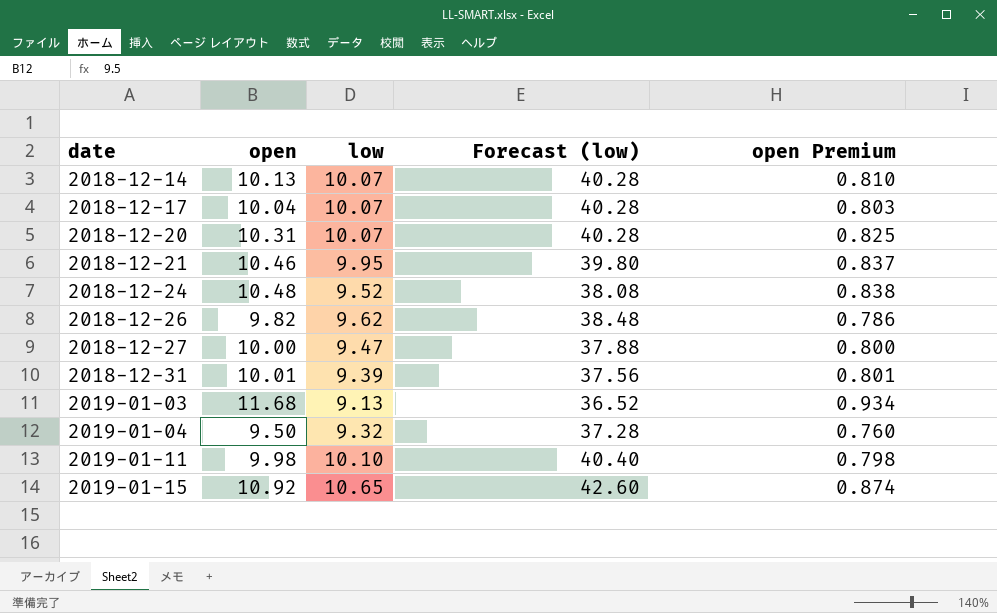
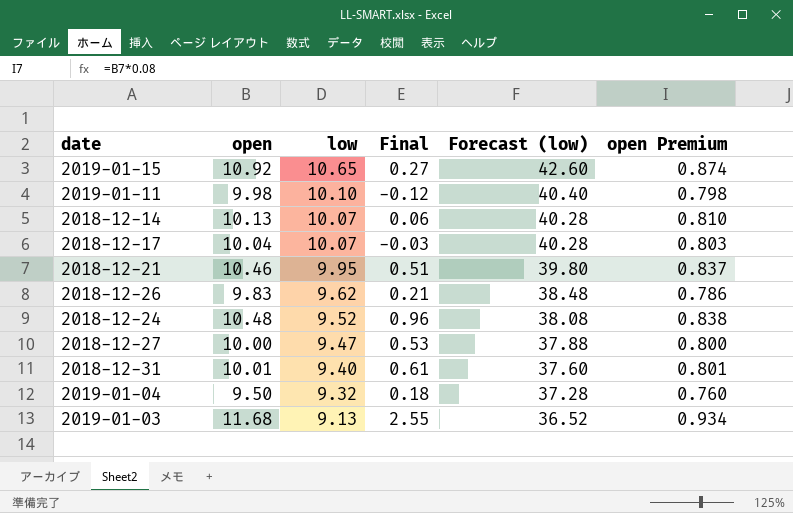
row order: date ascending -> low descending
column Final | formula: none -> [open] - [low]
row 2018-12-20: 10.31 | 10.07 | 40.28 | 0.825 -> none
2018-12-26 | open: 9.82 -> 9.83
2018-12-31 | low: 9.39 -> 9.40
2018-12-31 | Forecast (low): 37.56 -> 37.60

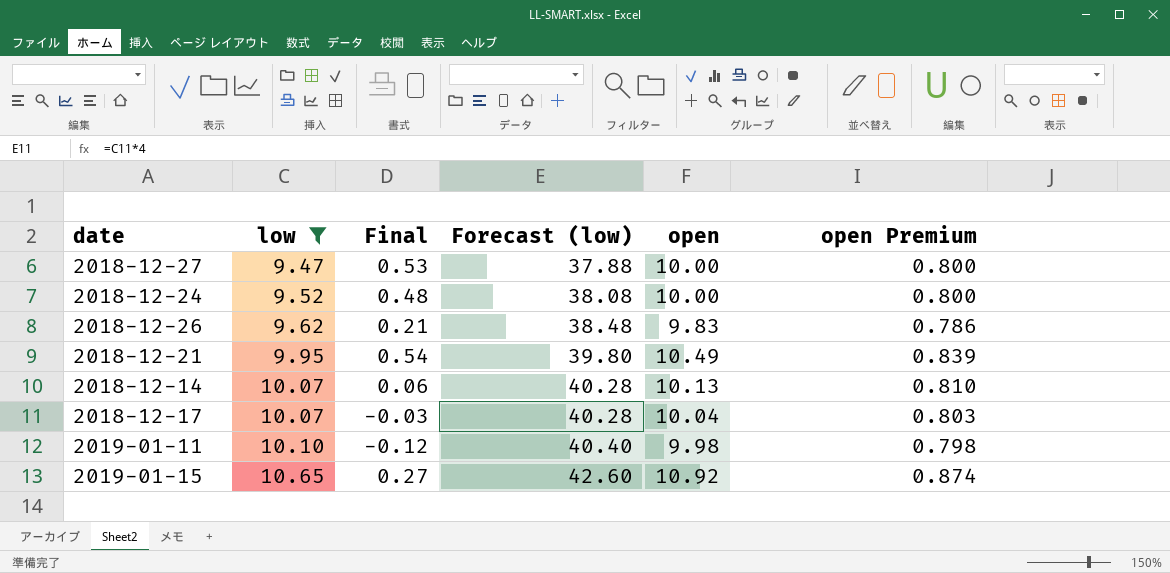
filter: none -> low >= 9.47
row order: low descending -> low ascending
column open | position: 2 -> 5
2018-12-24 | Final: 0.96 -> 0.48
2018-12-24 | open: 10.48 -> 10.00
2018-12-24 | open Premium: 0.838 -> 0.800
2018-12-21 | Final: 0.51 -> 0.54
2018-12-21 | open: 10.46 -> 10.49
2018-12-21 | open Premium: 0.837 -> 0.839

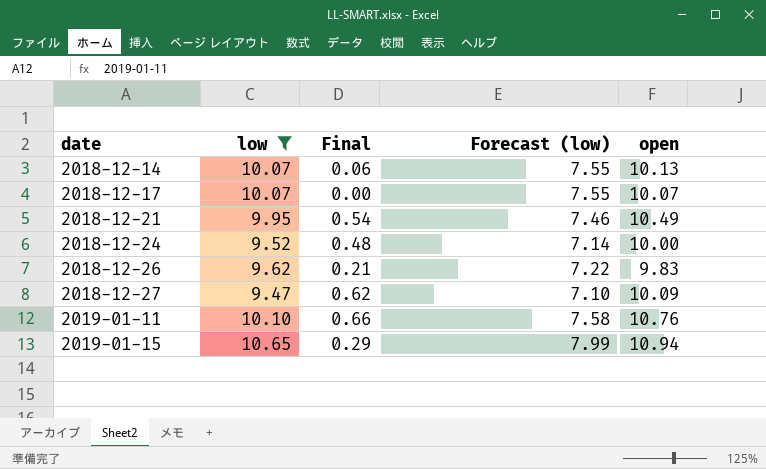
row order: low ascending -> date ascending
column open Premium | formula: [open] * 0.08 -> none
column Forecast (low) | formula: [low] * 4 -> [low] * 0.75
2018-12-17 | Final: -0.03 -> 0.00
2018-12-17 | open: 10.04 -> 10.07
2018-12-27 | Final: 0.53 -> 0.62
2018-12-27 | open: 10.00 -> 10.09
2019-01-11 | Final: -0.12 -> 0.66
2019-01-11 | open: 9.98 -> 10.76
2019-01-15 | Final: 0.27 -> 0.29
2019-01-15 | open: 10.92 -> 10.94

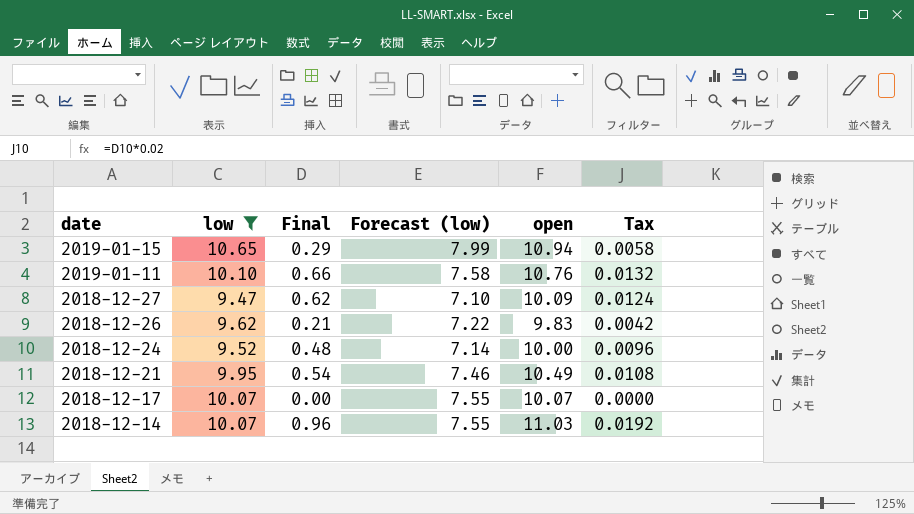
row order: date ascending -> date descending
column Tax | formula: none -> [Final] * 0.02
2018-12-14 | Final: 0.06 -> 0.96
2018-12-14 | open: 10.13 -> 11.03

